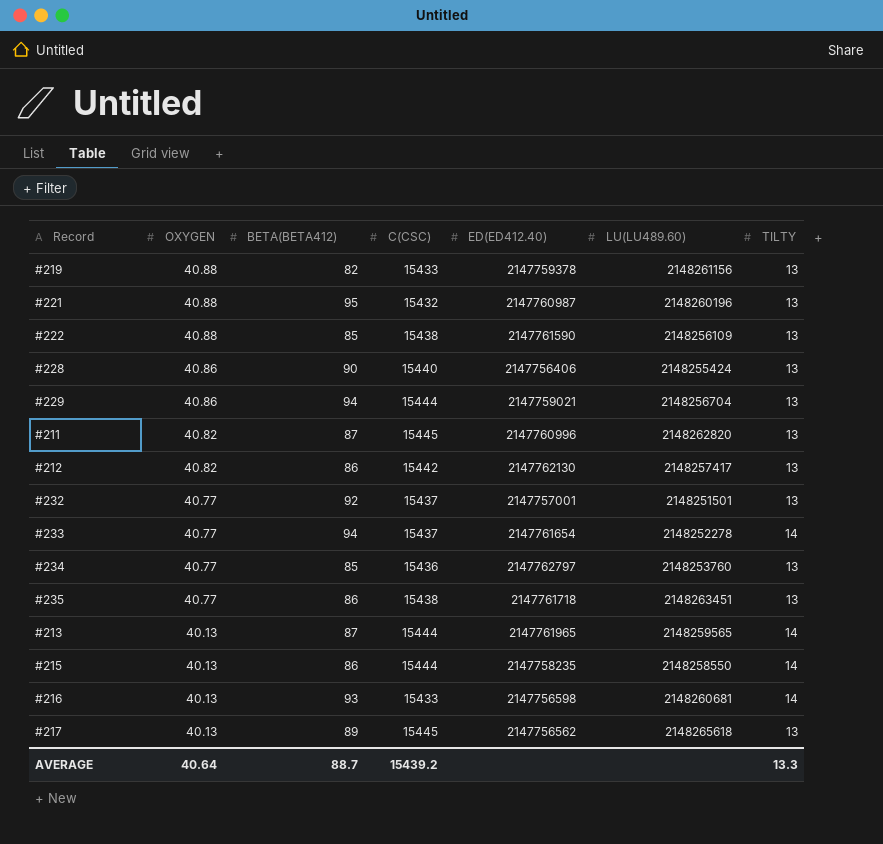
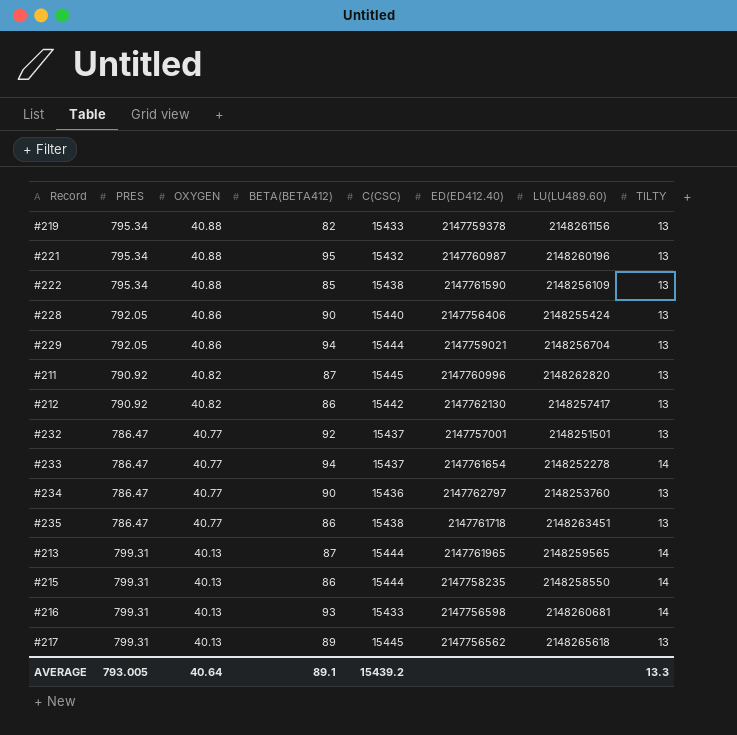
column PRES | position: none -> 2
#234 | BETA(BETA412): 85 -> 90
AVERAGE | BETA(BETA412): 88.7 -> 89.1

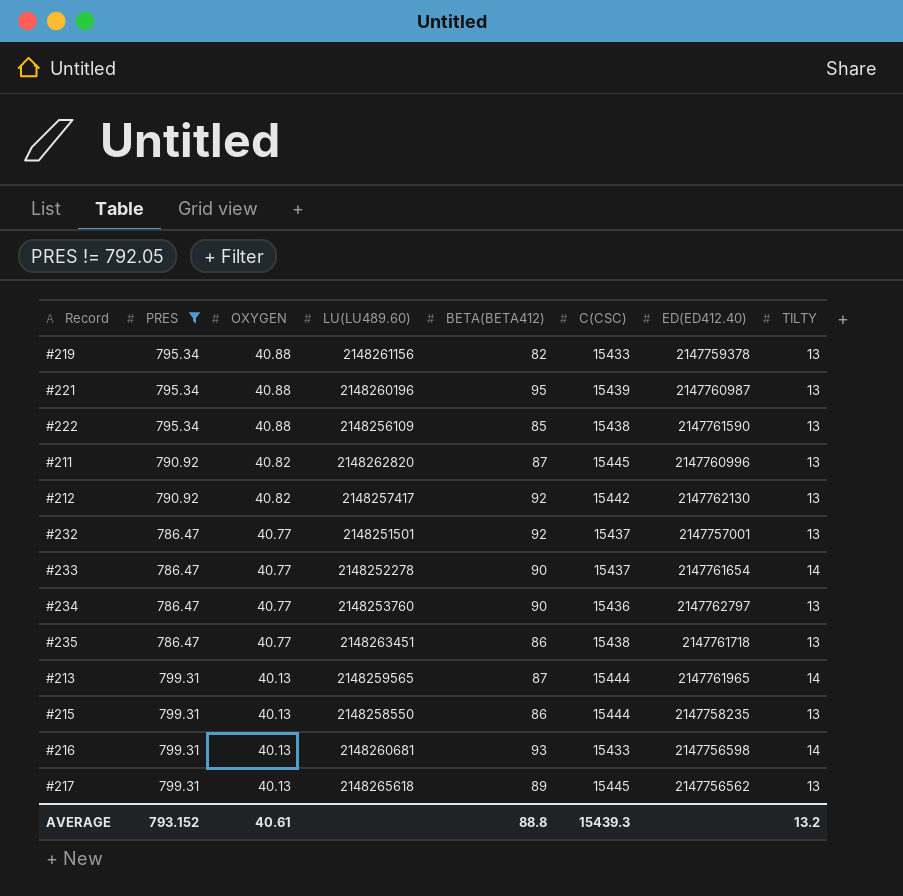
filter: none -> PRES != 792.05
column LU(LU489.60) | position: 7 -> 4
#221 | C(CSC): 15432 -> 15439
#212 | BETA(BETA412): 86 -> 92
#233 | BETA(BETA412): 94 -> 90
#215 | TILTY: 14 -> 13
AVERAGE | PRES: 793.005 -> 793.152
AVERAGE | OXYGEN: 40.64 -> 40.61
AVERAGE | BETA(BETA412): 89.1 -> 88.8
AVERAGE | C(CSC): 15439.2 -> 15439.3
AVERAGE | TILTY: 13.3 -> 13.2

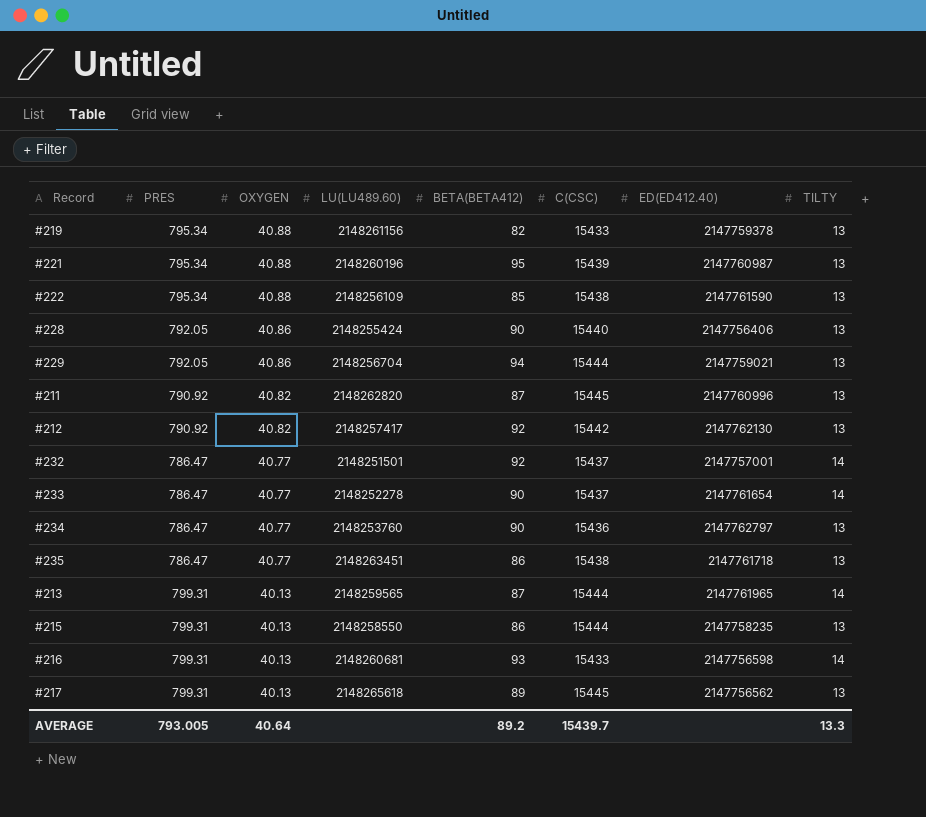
filter: PRES != 792.05 -> none
#232 | TILTY: 13 -> 14
AVERAGE | PRES: 793.152 -> 793.005
AVERAGE | OXYGEN: 40.61 -> 40.64
AVERAGE | BETA(BETA412): 88.8 -> 89.2
AVERAGE | C(CSC): 15439.3 -> 15439.7
AVERAGE | TILTY: 13.2 -> 13.3

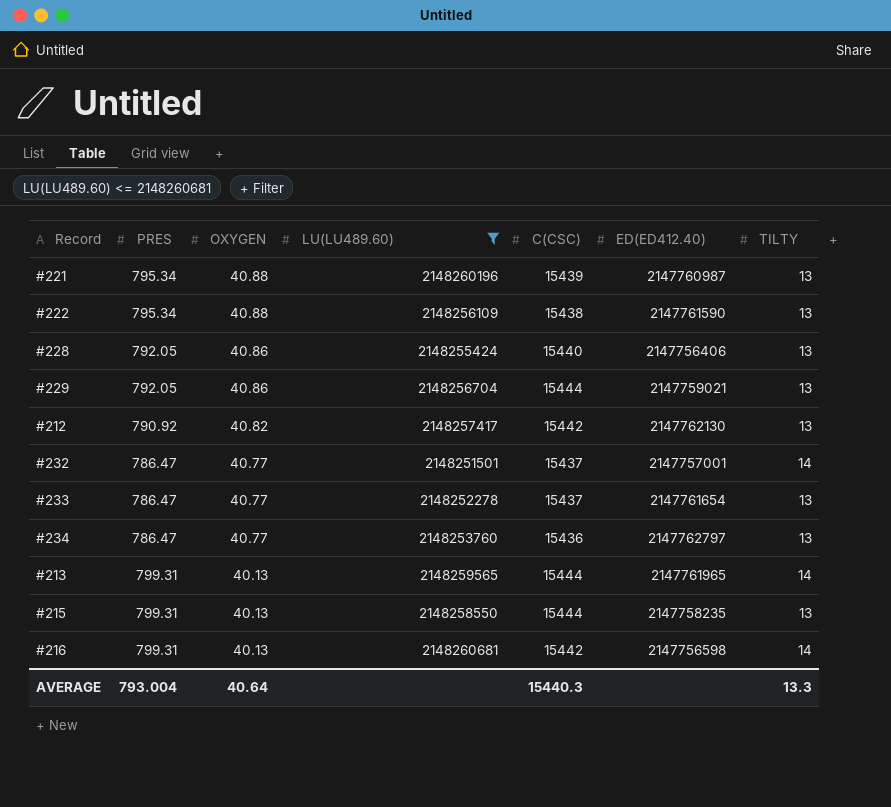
filter: none -> LU(LU489.60) <= 2148260681
column BETA(BETA412) | position: 5 -> none
#233 | TILTY: 14 -> 13
#216 | C(CSC): 15433 -> 15442
AVERAGE | PRES: 793.005 -> 793.004
AVERAGE | C(CSC): 15439.7 -> 15440.3

